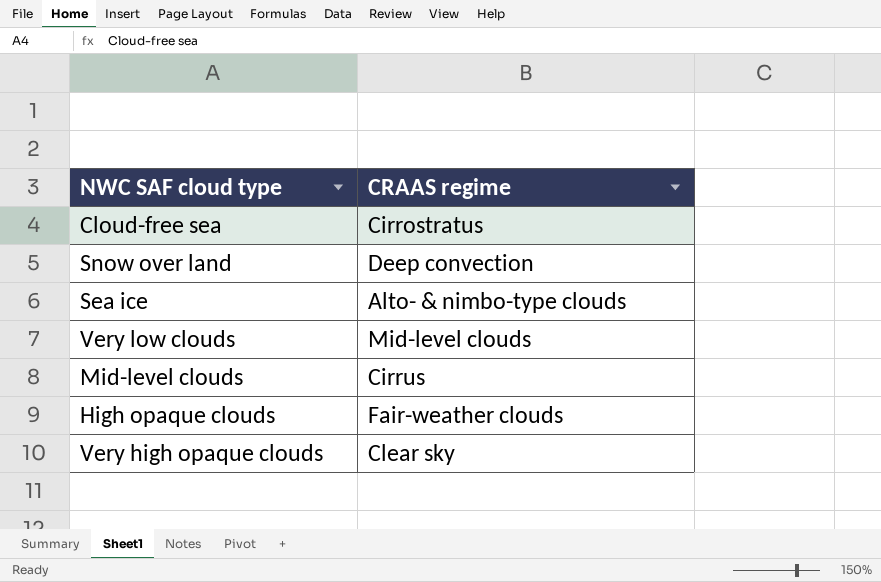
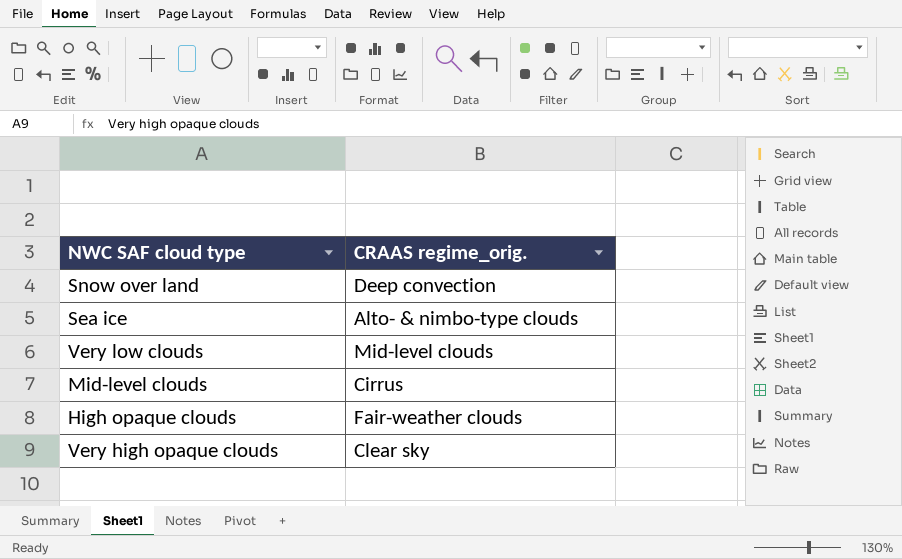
column name: CRAAS regime -> CRAAS regime_orig.
row Cloud-free sea: Cirrostratus -> none

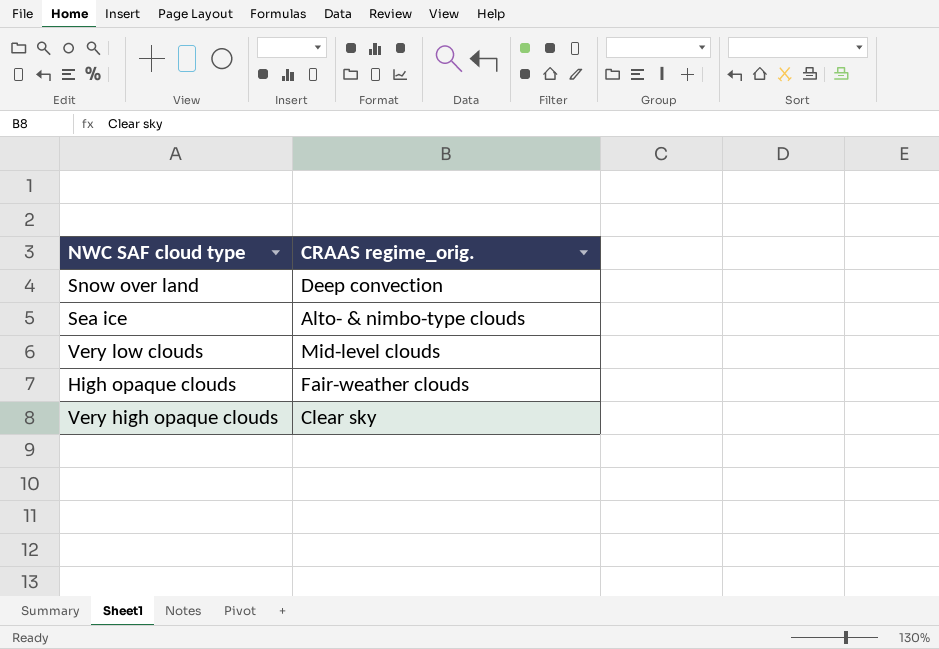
row Mid-level clouds: Cirrus -> none

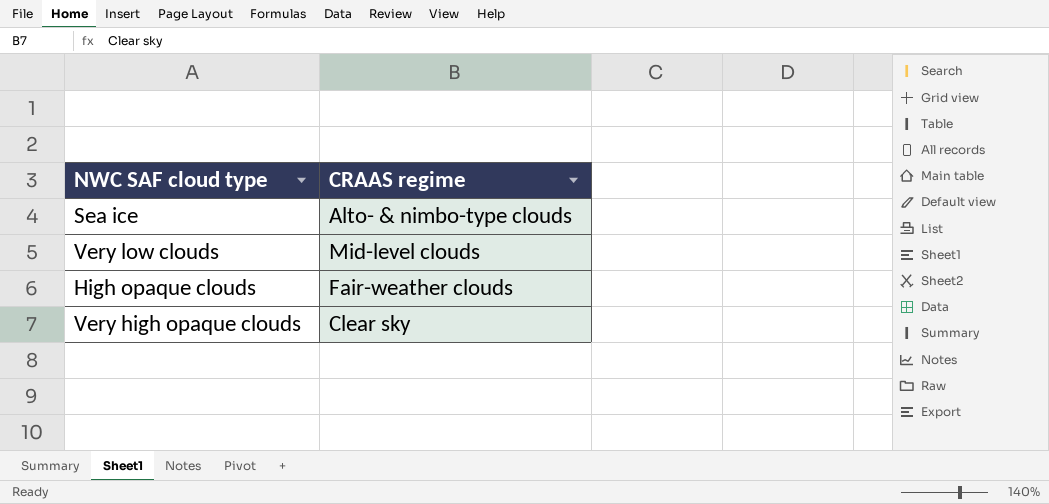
column name: CRAAS regime_orig. -> CRAAS regime
row Snow over land: Deep convection -> none

